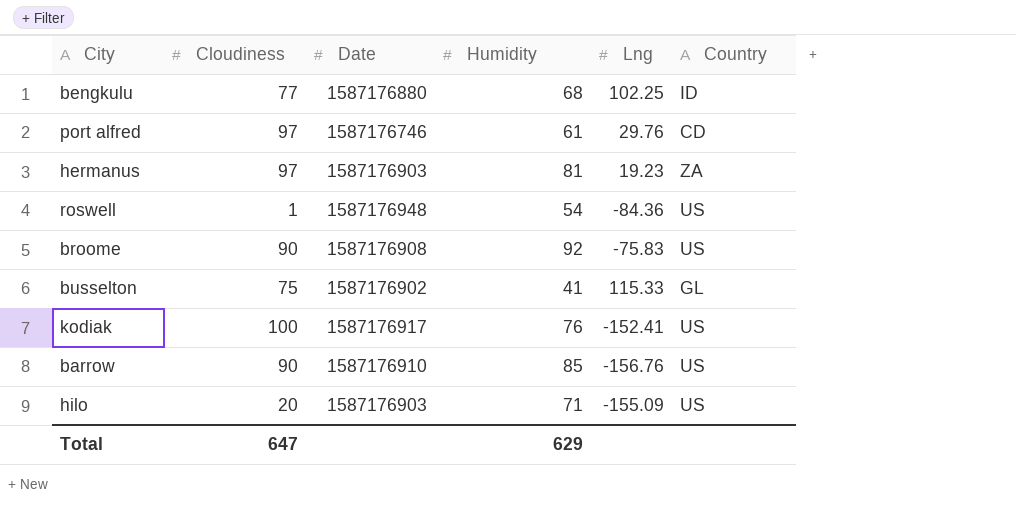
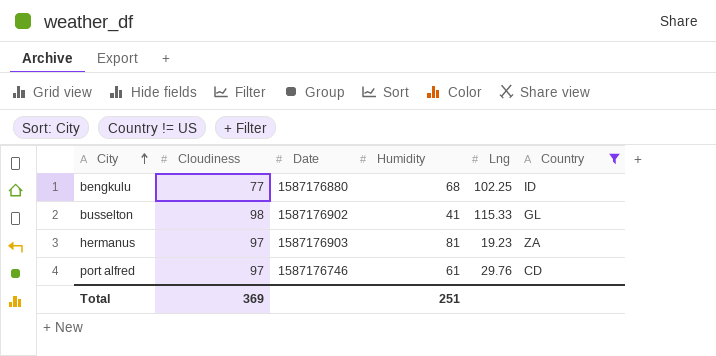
filter: none -> Country != US
row order: none -> City ascending
busselton | Cloudiness: 75 -> 98
Total | Cloudiness: 647 -> 369
Total | Humidity: 629 -> 251

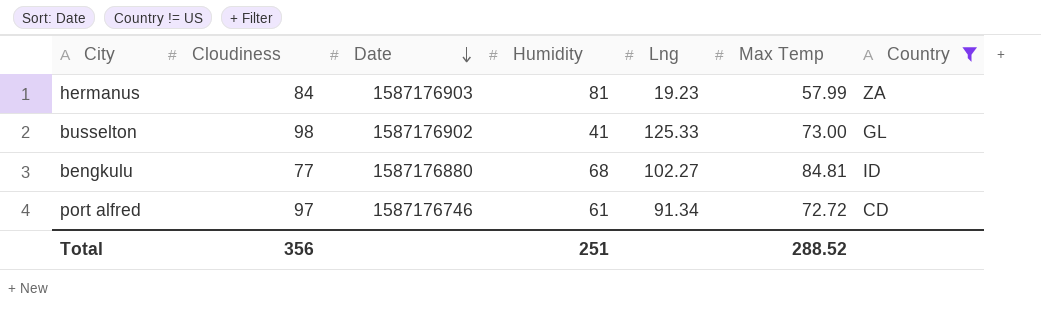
row order: City ascending -> Date descending
column Max Temp | position: none -> 6
hermanus | Cloudiness: 97 -> 84
busselton | Lng: 115.33 -> 125.33
bengkulu | Lng: 102.25 -> 102.27
port alfred | Lng: 29.76 -> 91.34
Total | Cloudiness: 369 -> 356

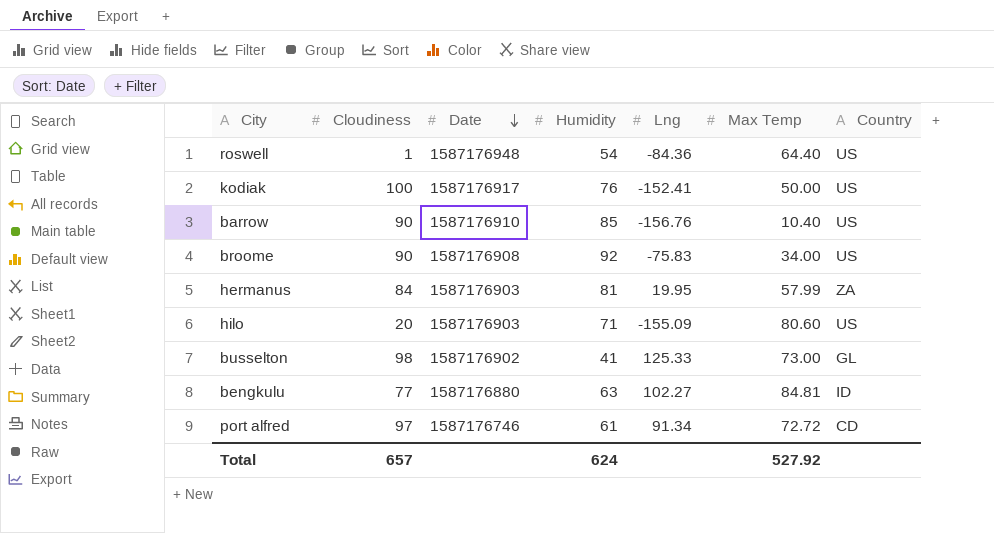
filter: Country != US -> none
hermanus | Lng: 19.23 -> 19.95
bengkulu | Humidity: 68 -> 63
Total | Cloudiness: 356 -> 657
Total | Humidity: 251 -> 624
Total | Max Temp: 288.52 -> 527.92

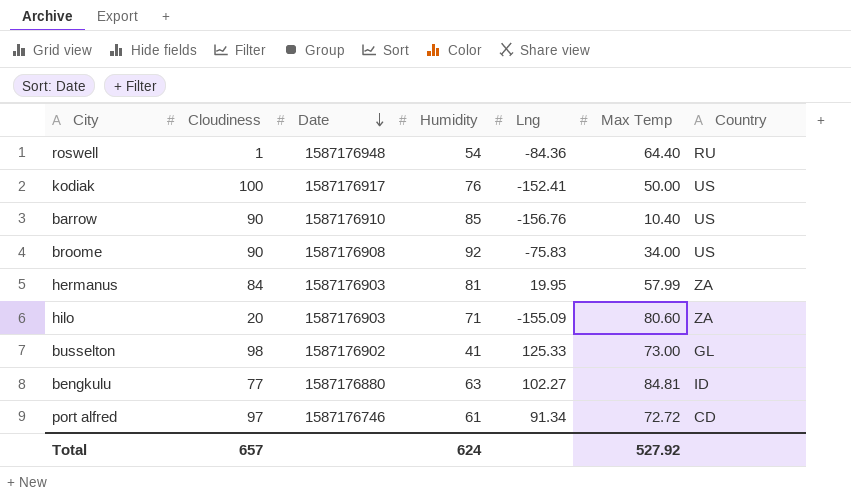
roswell | Country: US -> RU
hilo | Country: US -> ZA

